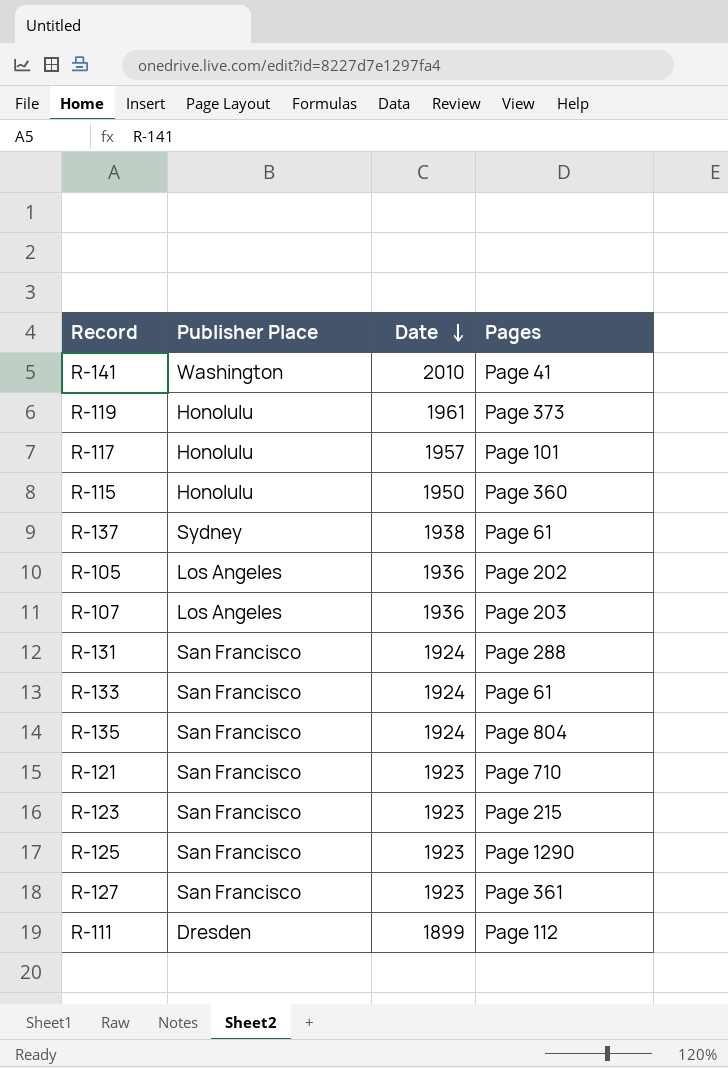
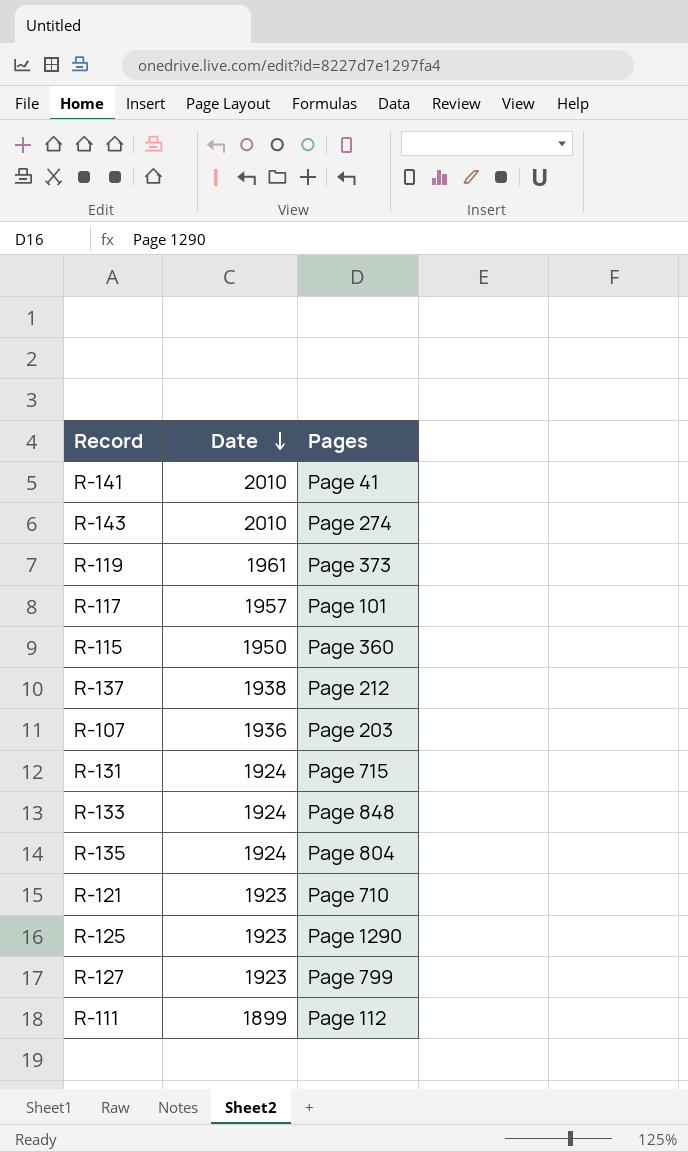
column Publisher Place | position: 2 -> none
row R-105: Los Angeles | 1936 | Page 202 -> none
row R-123: San Francisco | 1923 | Page 215 -> none
row R-143: none -> 2010 | Page 274
R-137 | Pages: Page 61 -> Page 212
R-131 | Pages: Page 288 -> Page 715
R-133 | Pages: Page 61 -> Page 848
R-127 | Pages: Page 361 -> Page 799

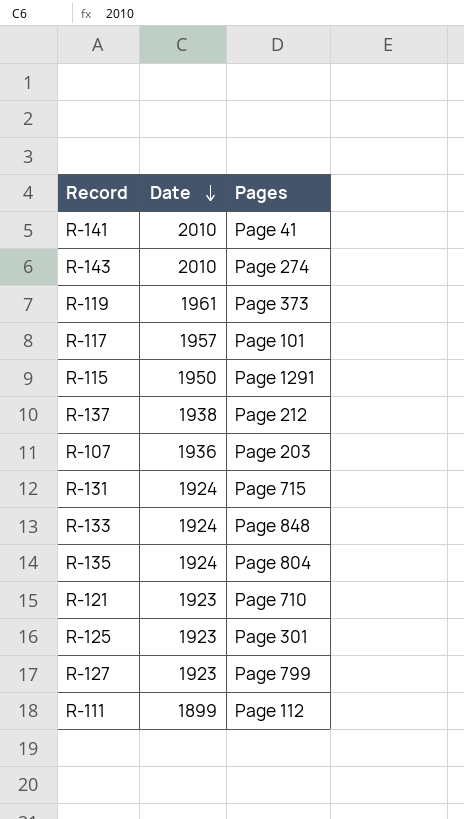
R-115 | Pages: Page 360 -> Page 1291
R-125 | Pages: Page 1290 -> Page 301

